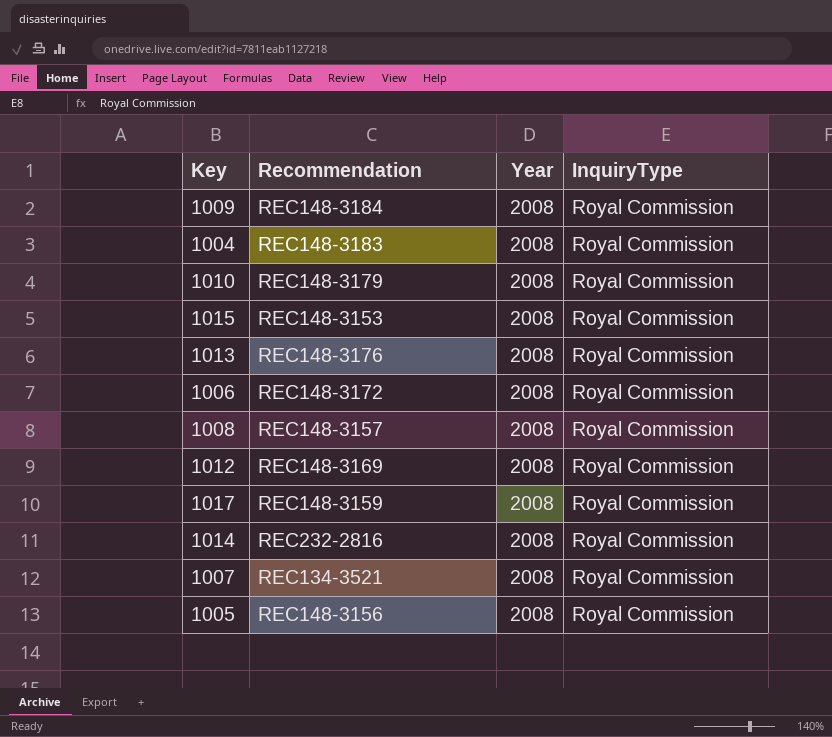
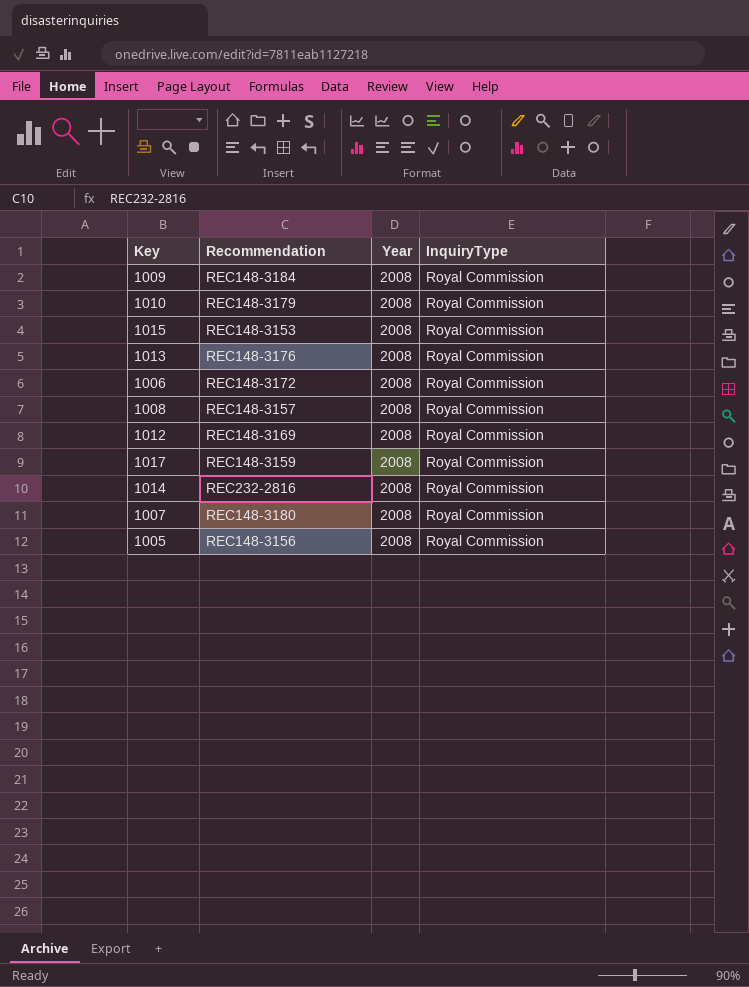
row 1004: REC148-3183 | 2008 | Royal Commission -> none
1007 | Recommendation: REC134-3521 -> REC148-3180

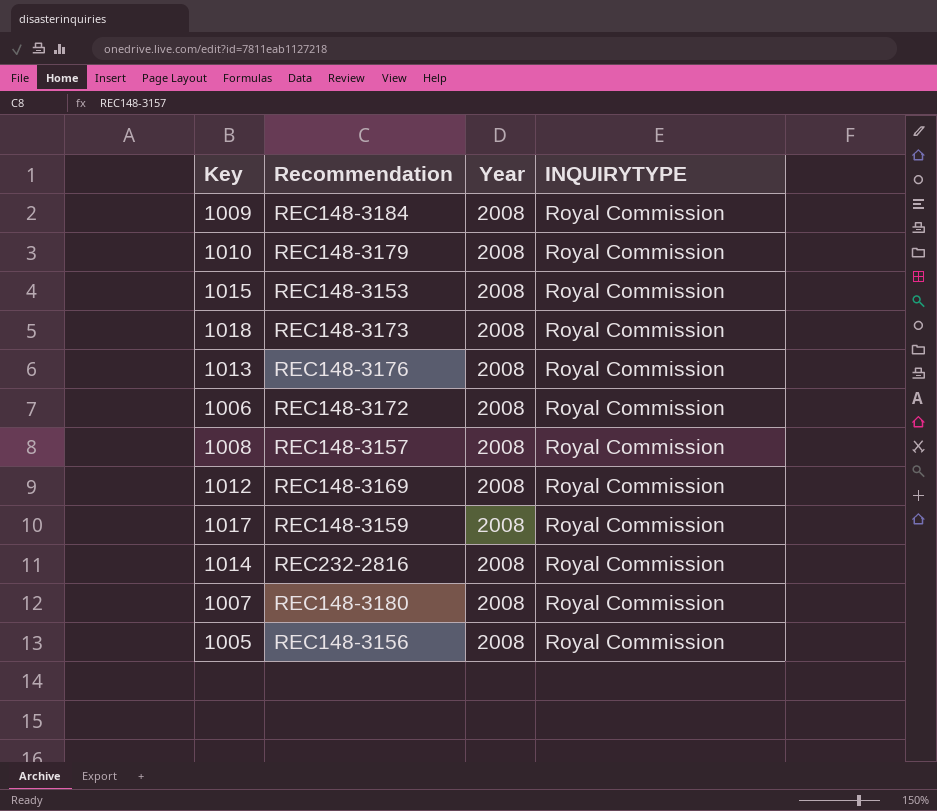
column name: InquiryType -> INQUIRYTYPE
row 1018: none -> REC148-3173 | 2008 | Royal Commission

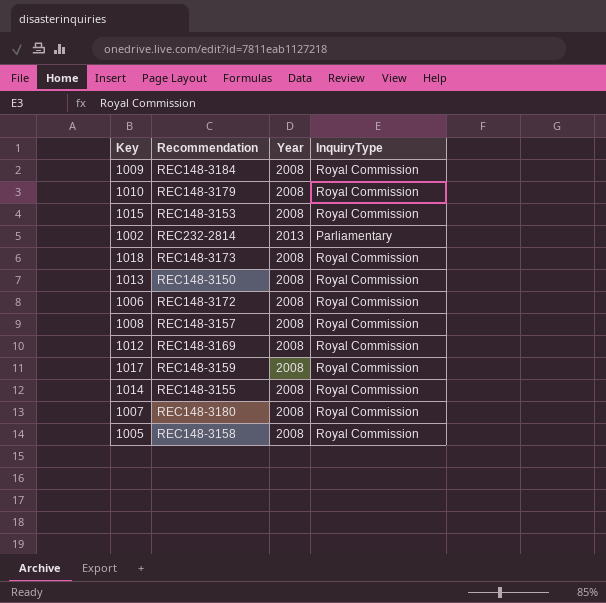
column name: INQUIRYTYPE -> InquiryType
row 1002: none -> REC232-2814 | 2013 | Parliamentary
1013 | Recommendation: REC148-3176 -> REC148-3150
1014 | Recommendation: REC232-2816 -> REC148-3155
1005 | Recommendation: REC148-3156 -> REC148-3158

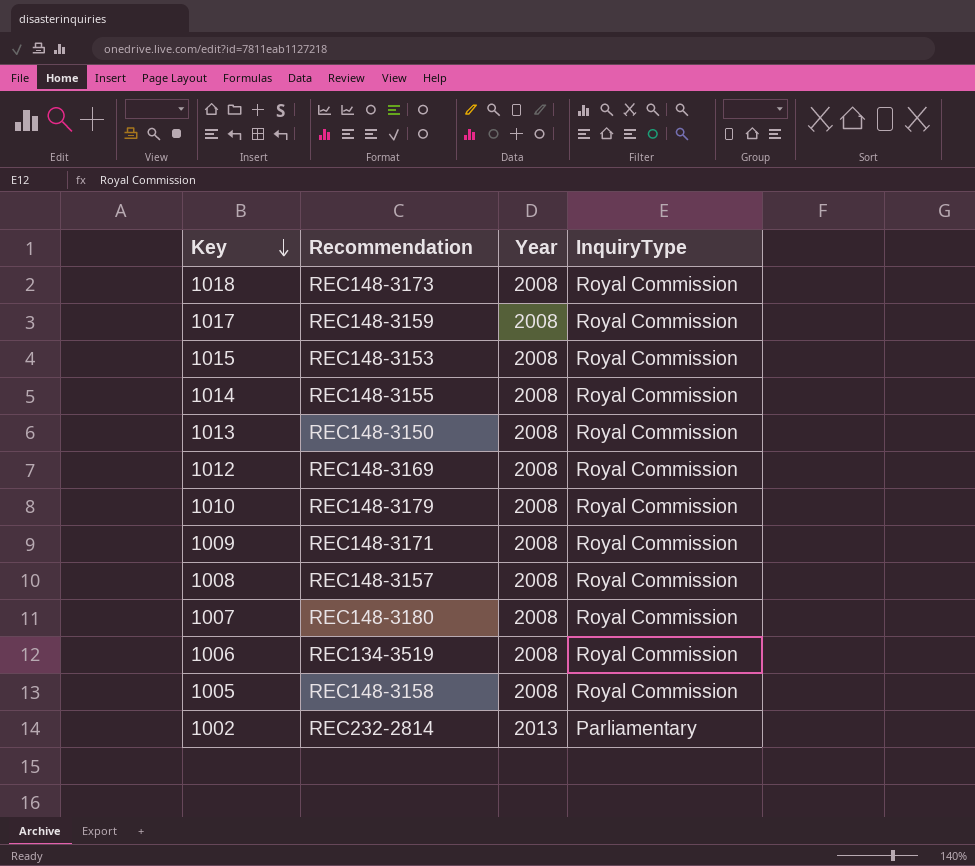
row order: none -> Key descending
1009 | Recommendation: REC148-3184 -> REC148-3171
1006 | Recommendation: REC148-3172 -> REC134-3519

